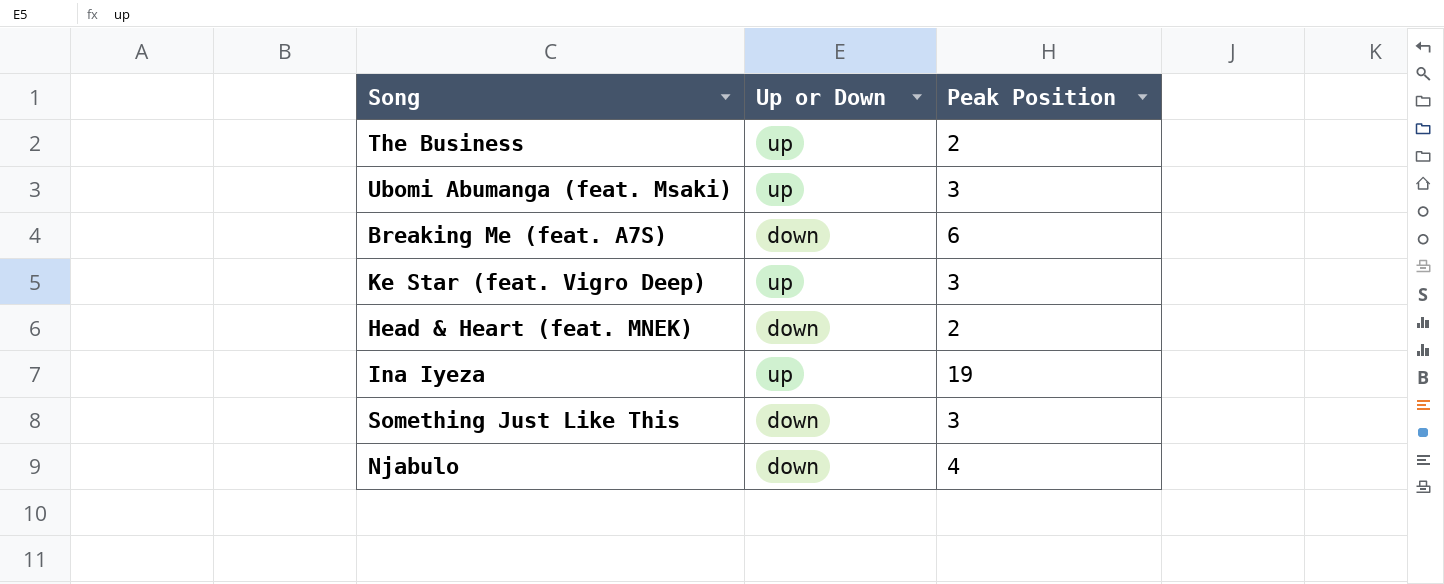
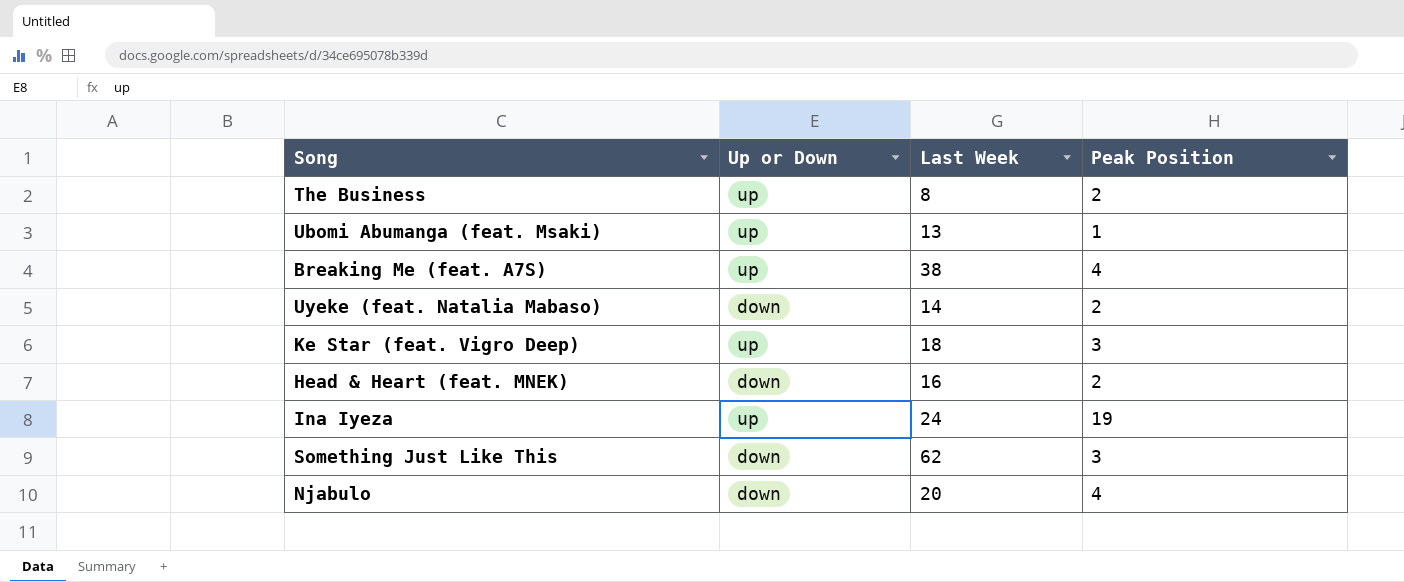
column Last Week | position: none -> 3
Ubomi Abumanga (feat. Msaki) | Peak Position: 3 -> 1
Breaking Me (feat. A7S) | Up or Down: down -> up
Breaking Me (feat. A7S) | Peak Position: 6 -> 4
row Uyeke (feat. Natalia Mabaso): none -> down | 14 | 2

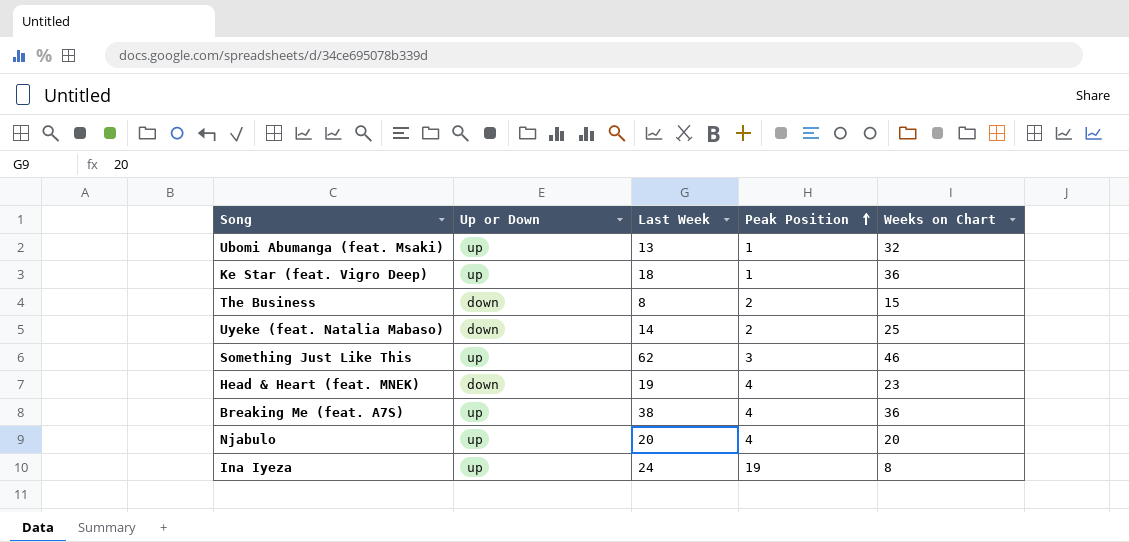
row order: none -> Peak Position ascending
column Weeks on Chart | position: none -> 5
Ke Star (feat. Vigro Deep) | Peak Position: 3 -> 1
The Business | Up or Down: up -> down
Something Just Like This | Up or Down: down -> up
Head & Heart (feat. MNEK) | Last Week: 16 -> 19
Head & Heart (feat. MNEK) | Peak Position: 2 -> 4
Njabulo | Up or Down: down -> up

